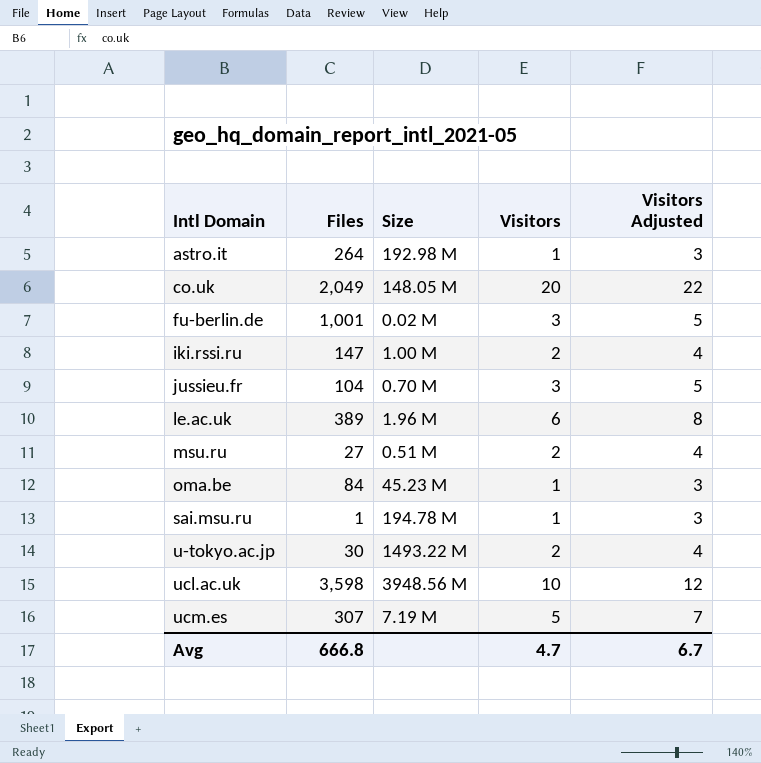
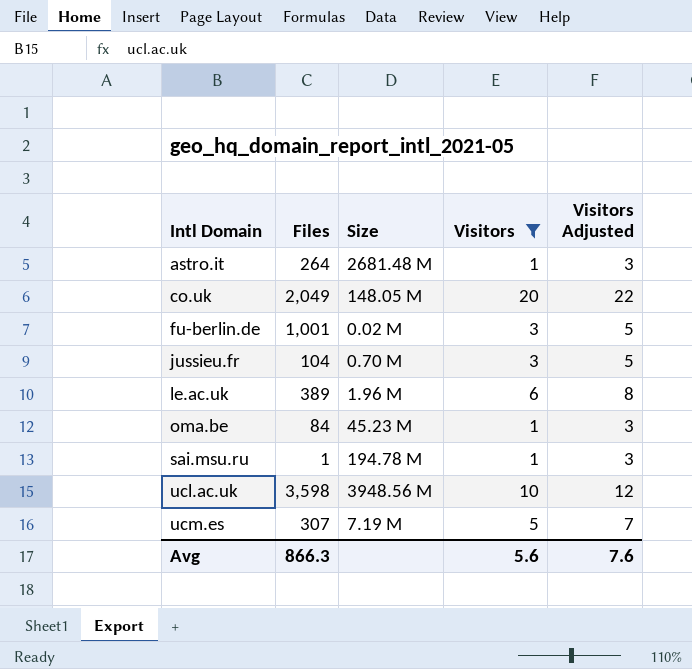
filter: none -> Visitors != 2
astro.it | Size: 192.98 M -> 2681.48 M
Avg | Files: 666.8 -> 866.3
Avg | Visitors: 4.7 -> 5.6
Avg | Visitors Adjusted: 6.7 -> 7.6

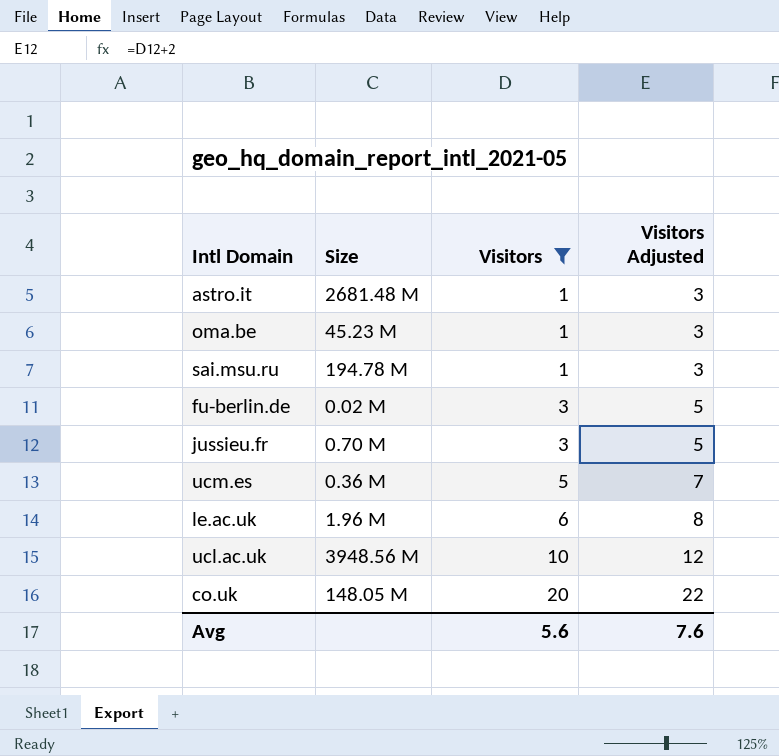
row order: Intl Domain ascending -> Visitors ascending
column Files | position: 2 -> none
ucm.es | Size: 7.19 M -> 0.36 M

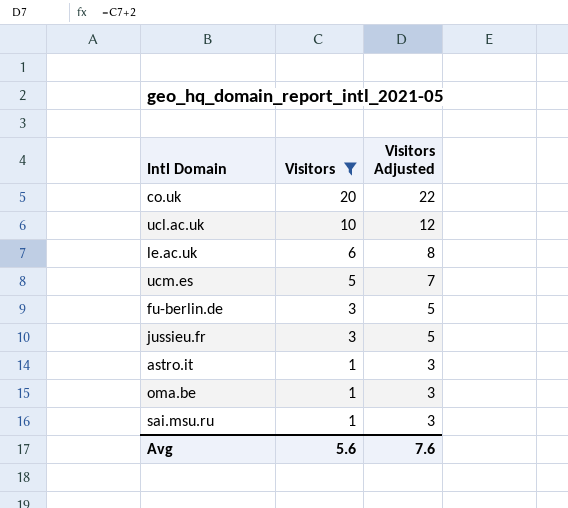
row order: Visitors ascending -> Visitors descending
column Size | position: 2 -> none

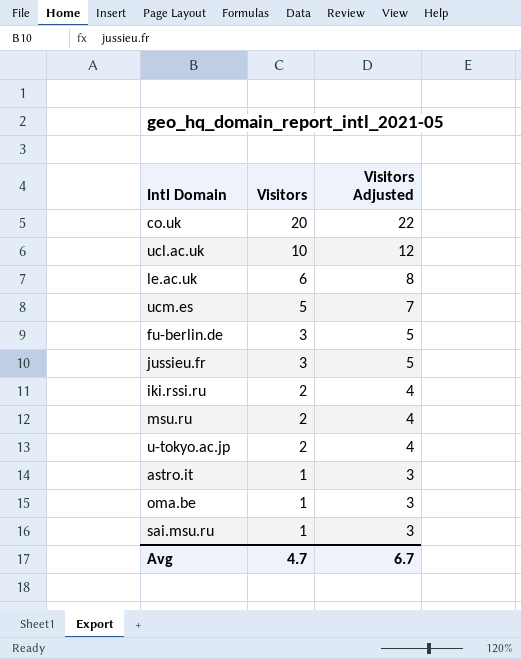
filter: Visitors != 2 -> none
Avg | Visitors: 5.6 -> 4.7
Avg | Visitors Adjusted: 7.6 -> 6.7

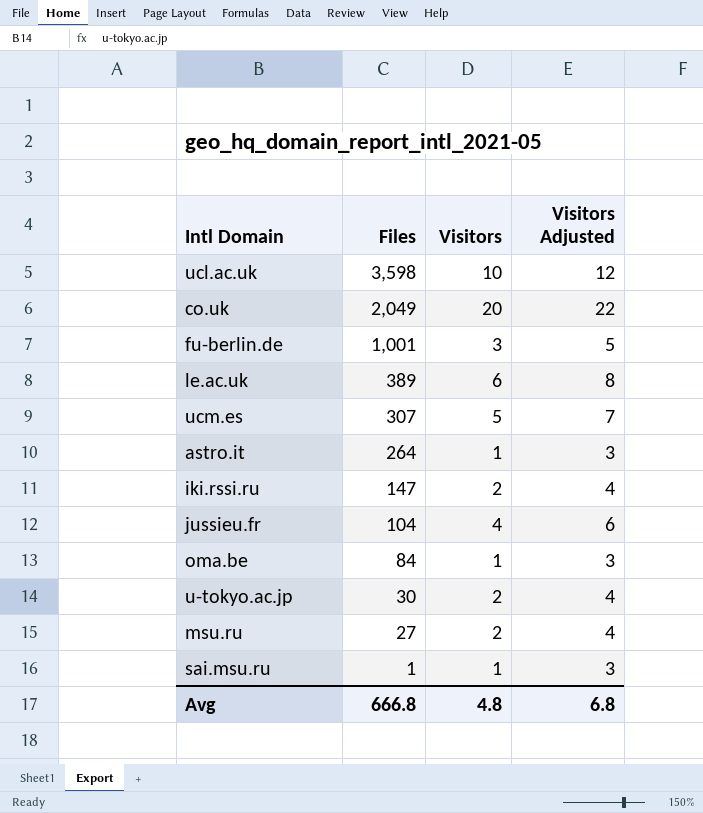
row order: Visitors descending -> Files descending
column Files | position: none -> 2
jussieu.fr | Visitors: 3 -> 4
jussieu.fr | Visitors Adjusted: 5 -> 6
Avg | Visitors: 4.7 -> 4.8
Avg | Visitors Adjusted: 6.7 -> 6.8

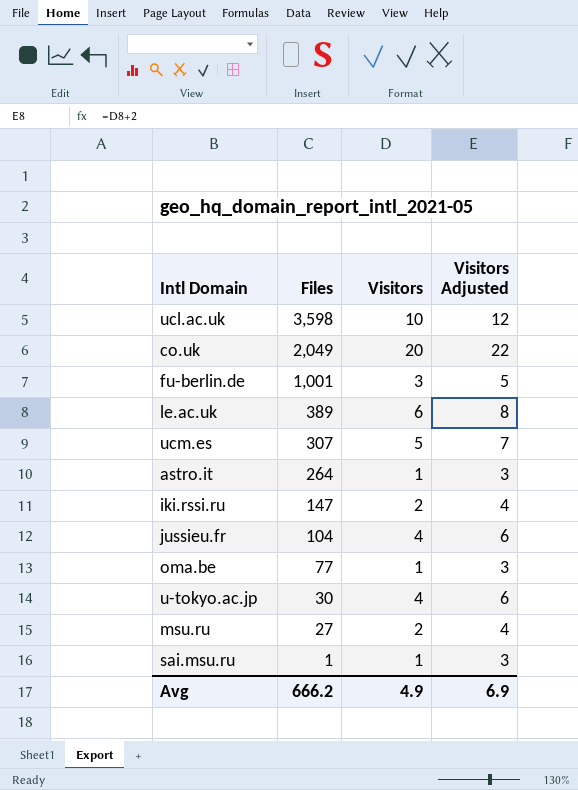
oma.be | Files: 84 -> 77
u-tokyo.ac.jp | Visitors: 2 -> 4
u-tokyo.ac.jp | Visitors Adjusted: 4 -> 6
Avg | Files: 666.8 -> 666.2
Avg | Visitors: 4.8 -> 4.9
Avg | Visitors Adjusted: 6.8 -> 6.9

